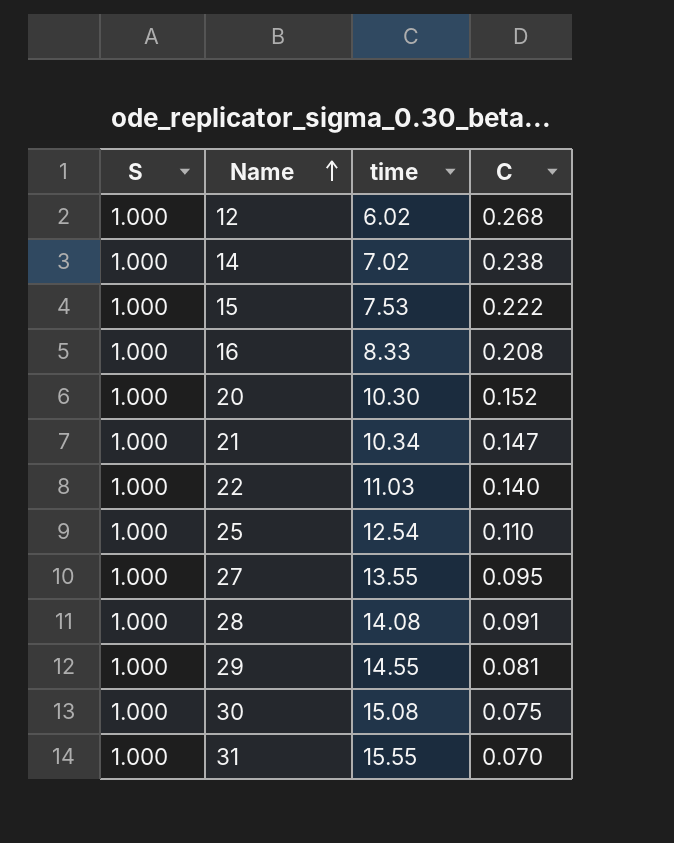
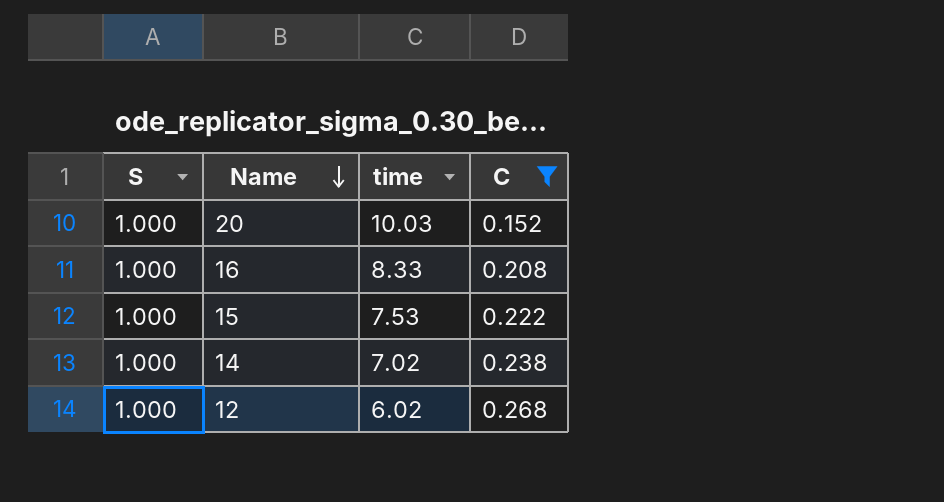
filter: none -> C >= 0.152
row order: Name ascending -> Name descending
20 | time: 10.30 -> 10.03

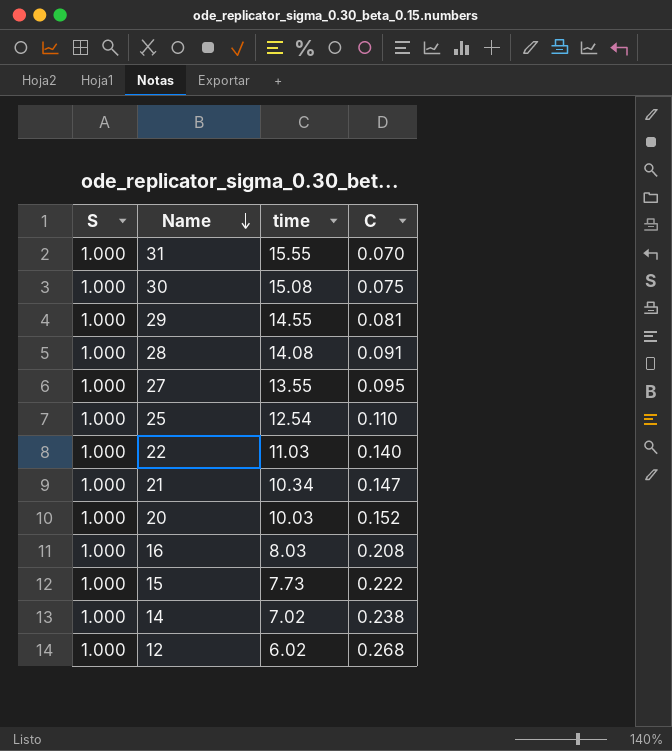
filter: C >= 0.152 -> none
16 | time: 8.33 -> 8.03
15 | time: 7.53 -> 7.73

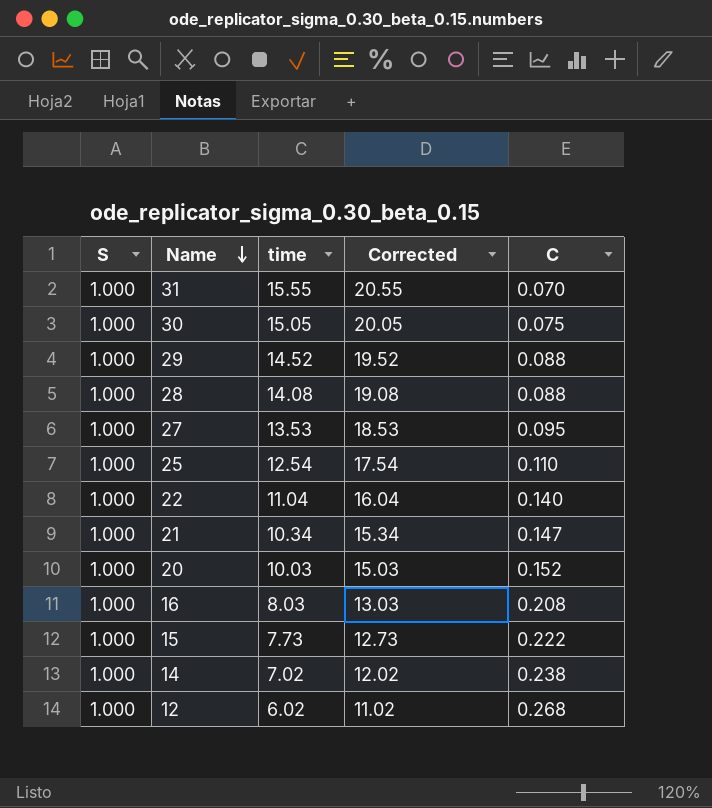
column Corrected | formula: none -> [time] + 5
30 | time: 15.08 -> 15.05
29 | time: 14.55 -> 14.52
29 | C: 0.081 -> 0.088
28 | C: 0.091 -> 0.088
27 | time: 13.55 -> 13.53
22 | time: 11.03 -> 11.04

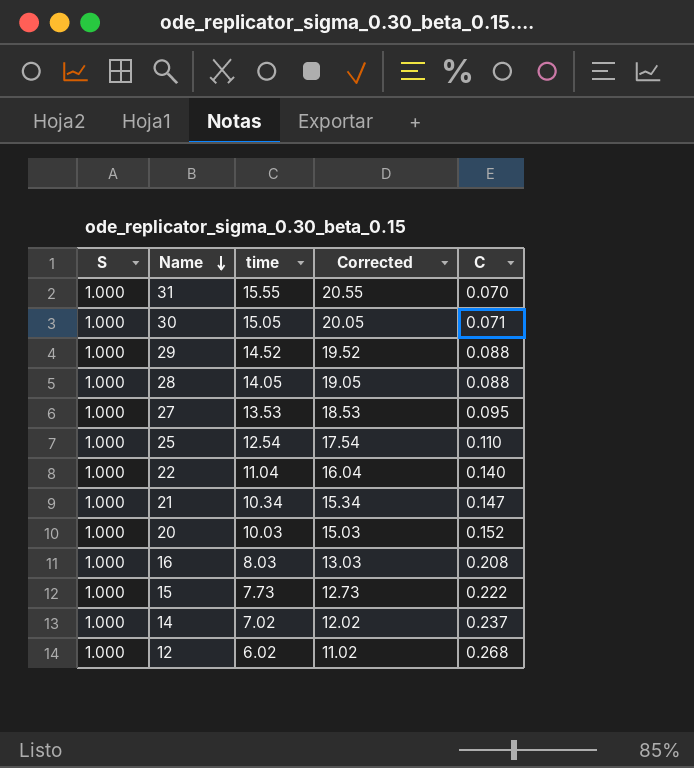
30 | C: 0.075 -> 0.071
28 | time: 14.08 -> 14.05
28 | Corrected: 19.08 -> 19.05
14 | C: 0.238 -> 0.237

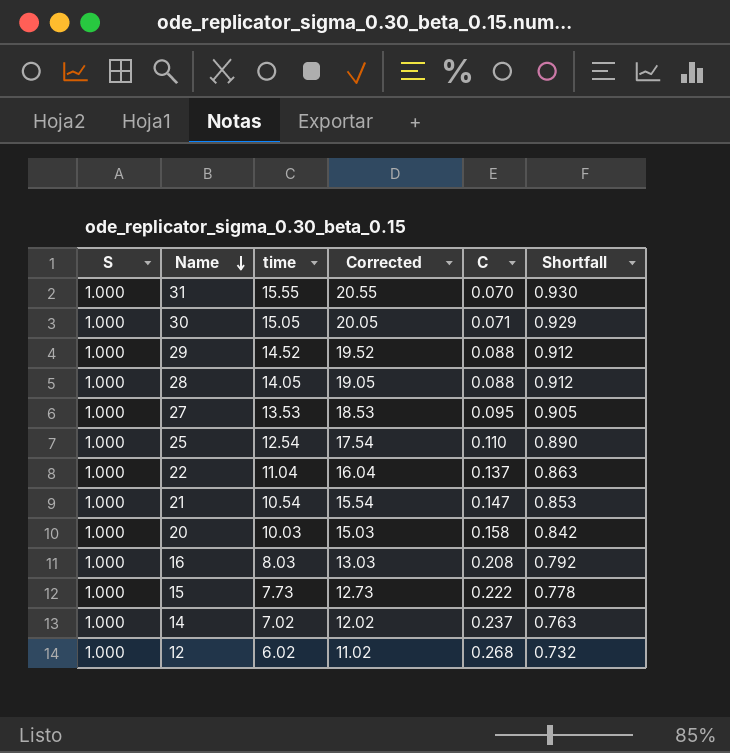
column Shortfall | formula: none -> [S] - [C]
22 | C: 0.140 -> 0.137
21 | time: 10.34 -> 10.54
21 | Corrected: 15.34 -> 15.54
20 | C: 0.152 -> 0.158

